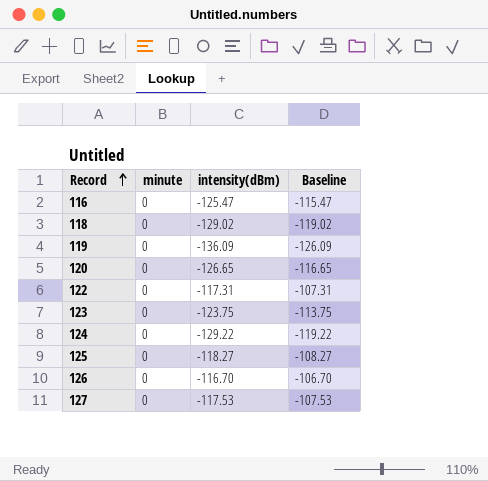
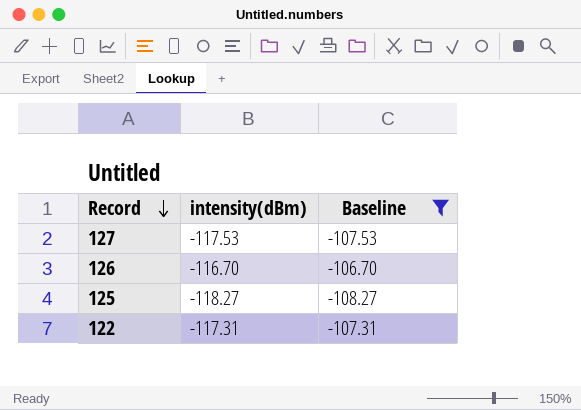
filter: none -> Baseline >= -108.27
row order: Record ascending -> Record descending
column minute | position: 2 -> none

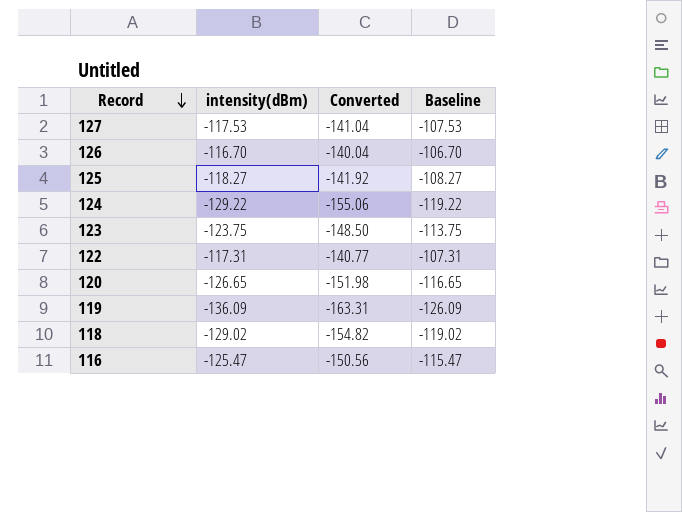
filter: Baseline >= -108.27 -> none
column Converted | formula: none -> [intensity(dBm)] * 1.2

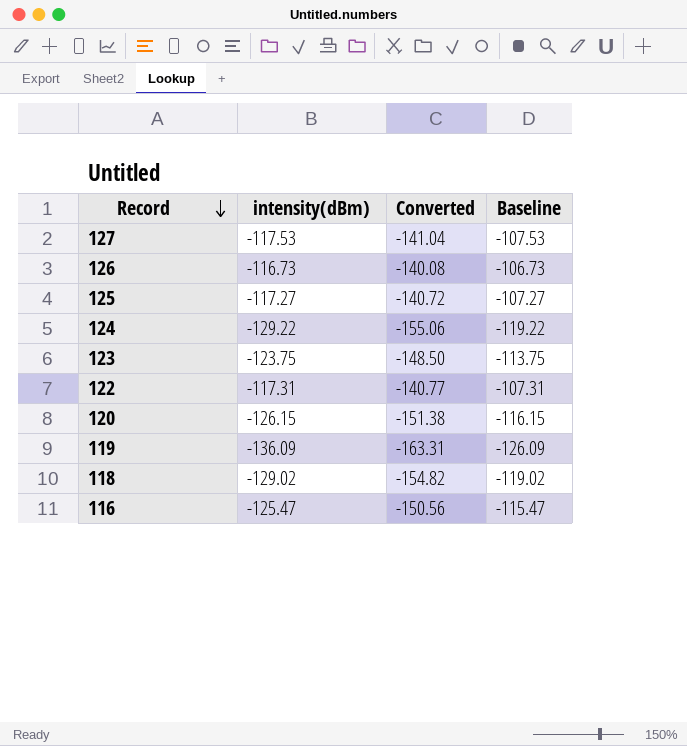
126 | intensity(dBm): -116.70 -> -116.73
126 | Converted: -140.04 -> -140.08
126 | Baseline: -106.70 -> -106.73
125 | intensity(dBm): -118.27 -> -117.27
125 | Converted: -141.92 -> -140.72
125 | Baseline: -108.27 -> -107.27
120 | intensity(dBm): -126.65 -> -126.15
120 | Converted: -151.98 -> -151.38
120 | Baseline: -116.65 -> -116.15

